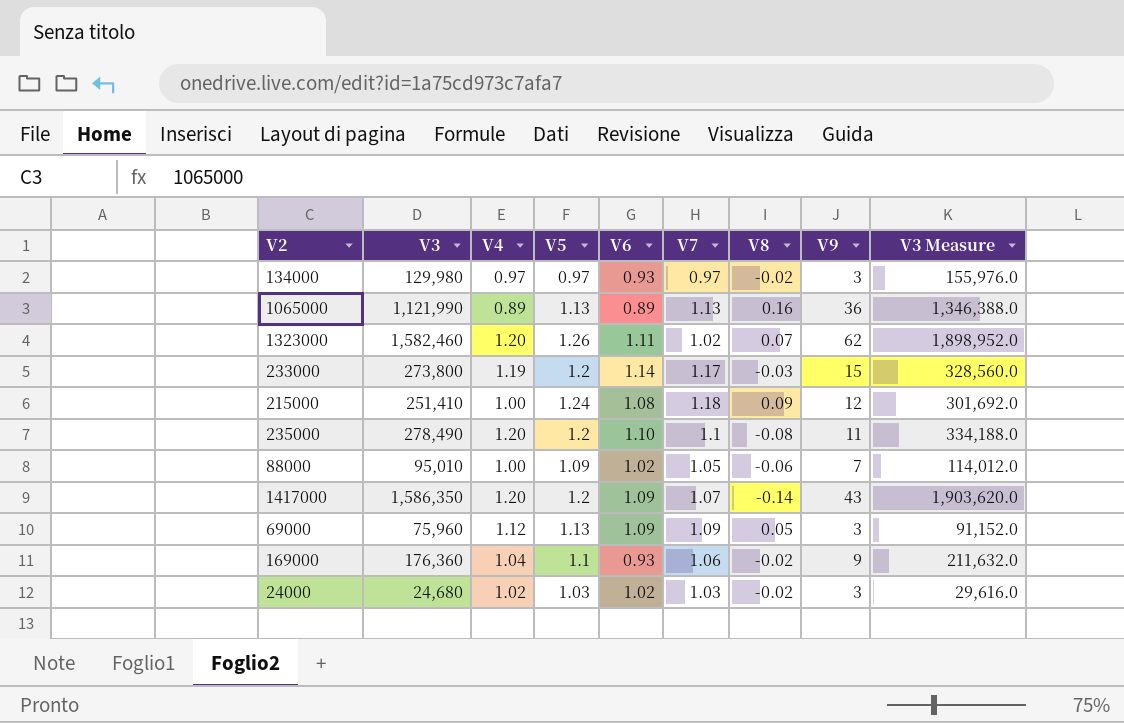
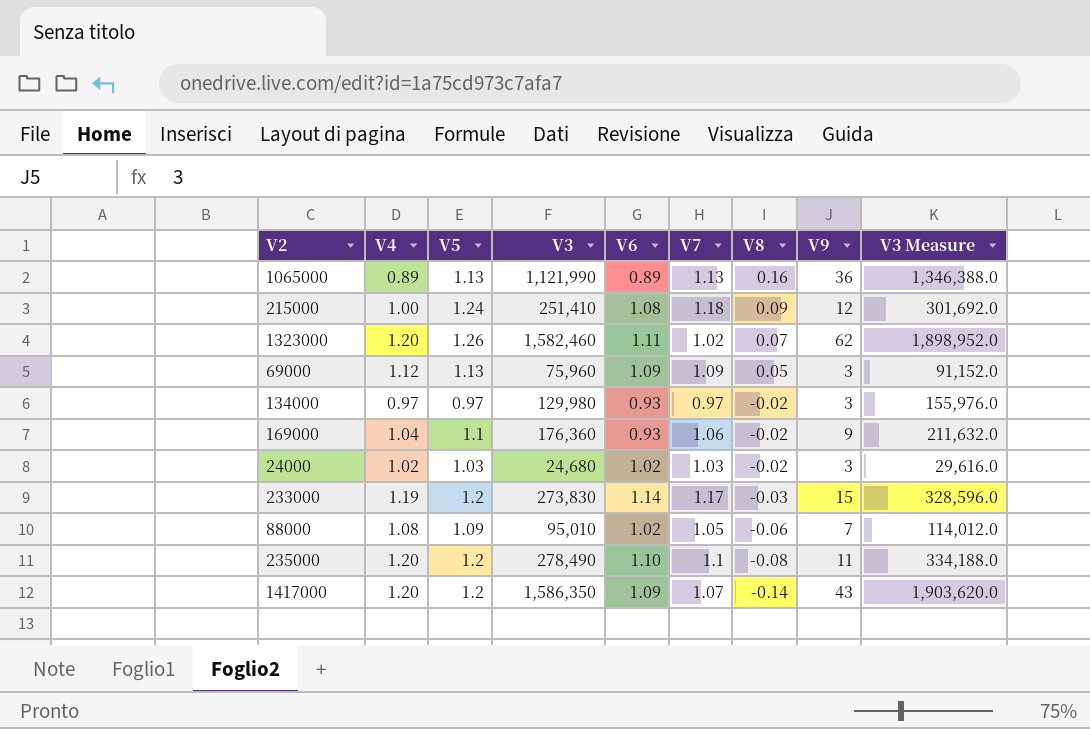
row order: none -> V8 descending
column V3 | position: 2 -> 4
233000 | V3: 273,800 -> 273,830
233000 | V3 Measure: 328,560.0 -> 328,596.0
88000 | V4: 1.00 -> 1.08

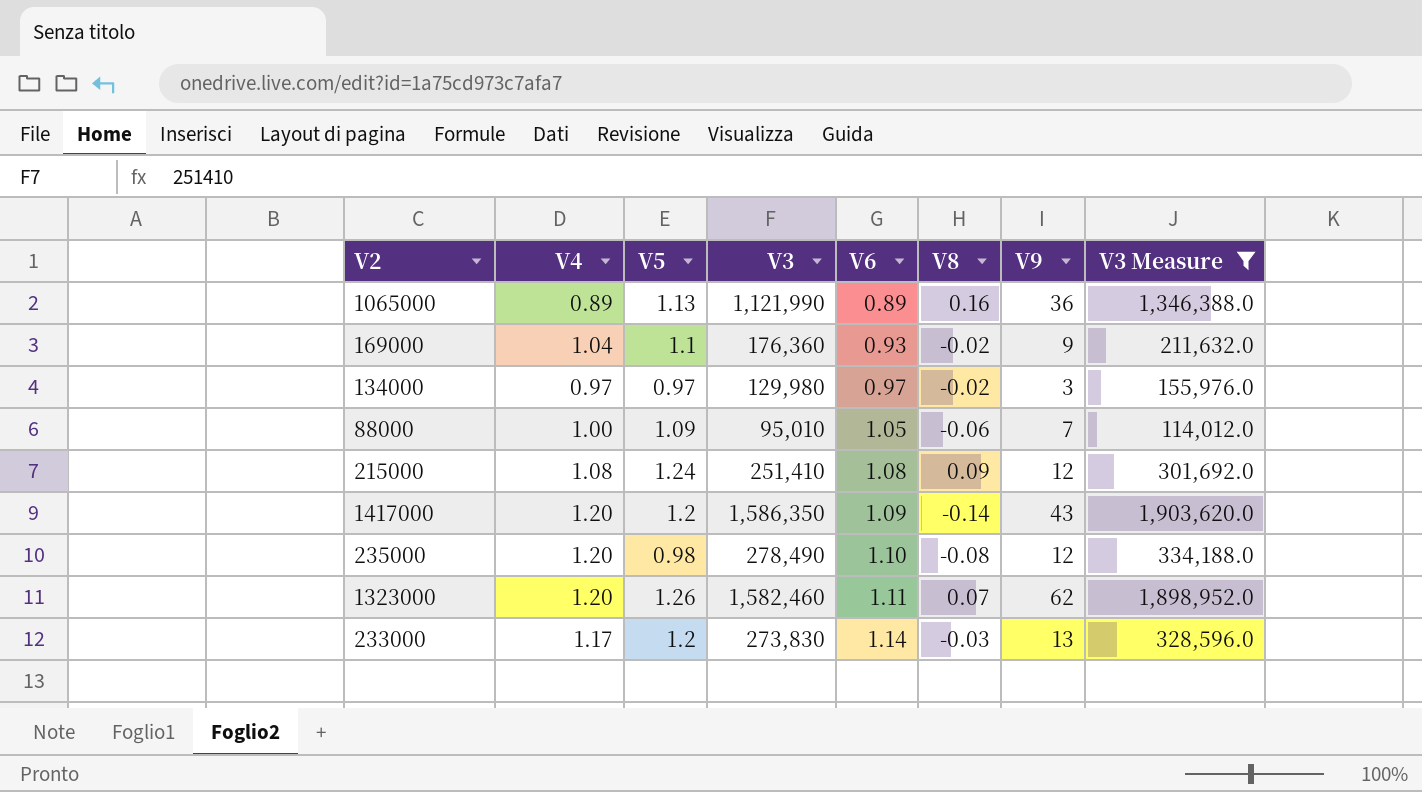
filter: none -> V3 Measure >= 114,012.0
row order: V8 descending -> V6 ascending
column V7 | position: 6 -> none
134000 | V6: 0.93 -> 0.97
88000 | V4: 1.08 -> 1.00
88000 | V6: 1.02 -> 1.05
215000 | V4: 1.00 -> 1.08
235000 | V5: 1.2 -> 0.98
235000 | V9: 11 -> 12
233000 | V4: 1.19 -> 1.17
233000 | V9: 15 -> 13

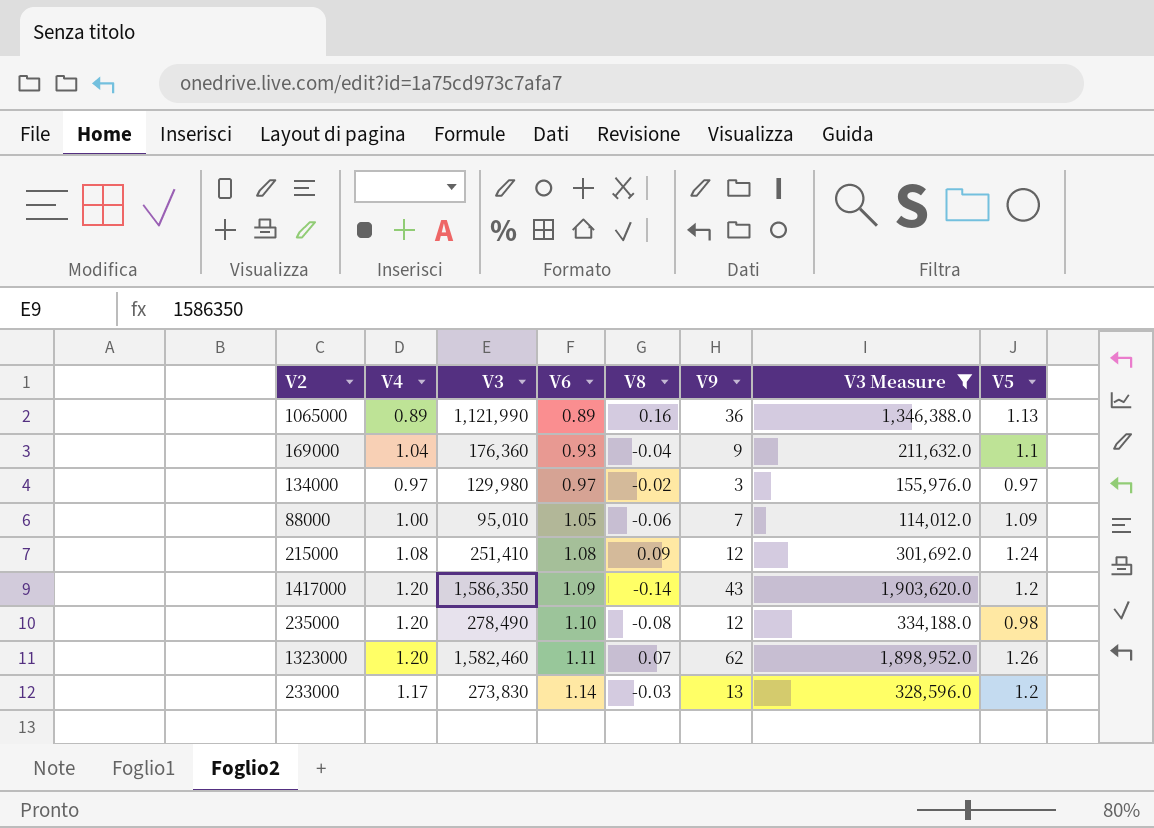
column V5 | position: 3 -> 8
169000 | V8: -0.02 -> -0.04

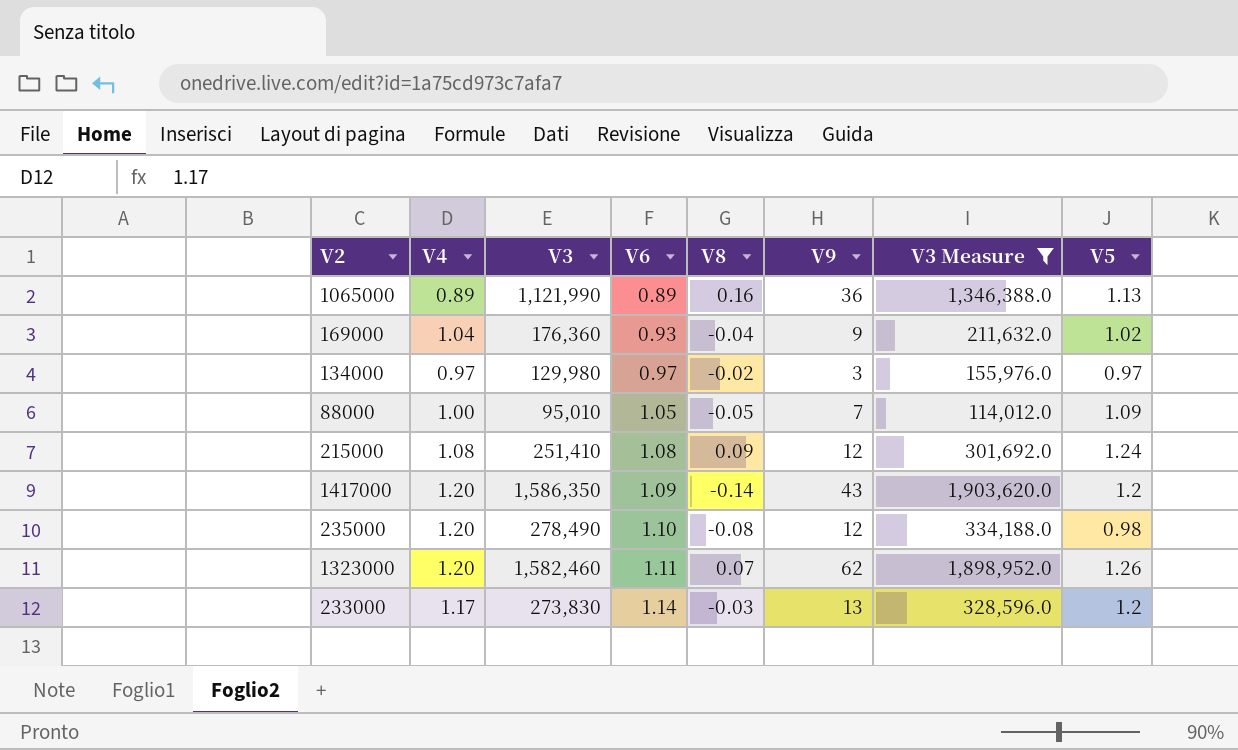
169000 | V5: 1.1 -> 1.02
88000 | V8: -0.06 -> -0.05

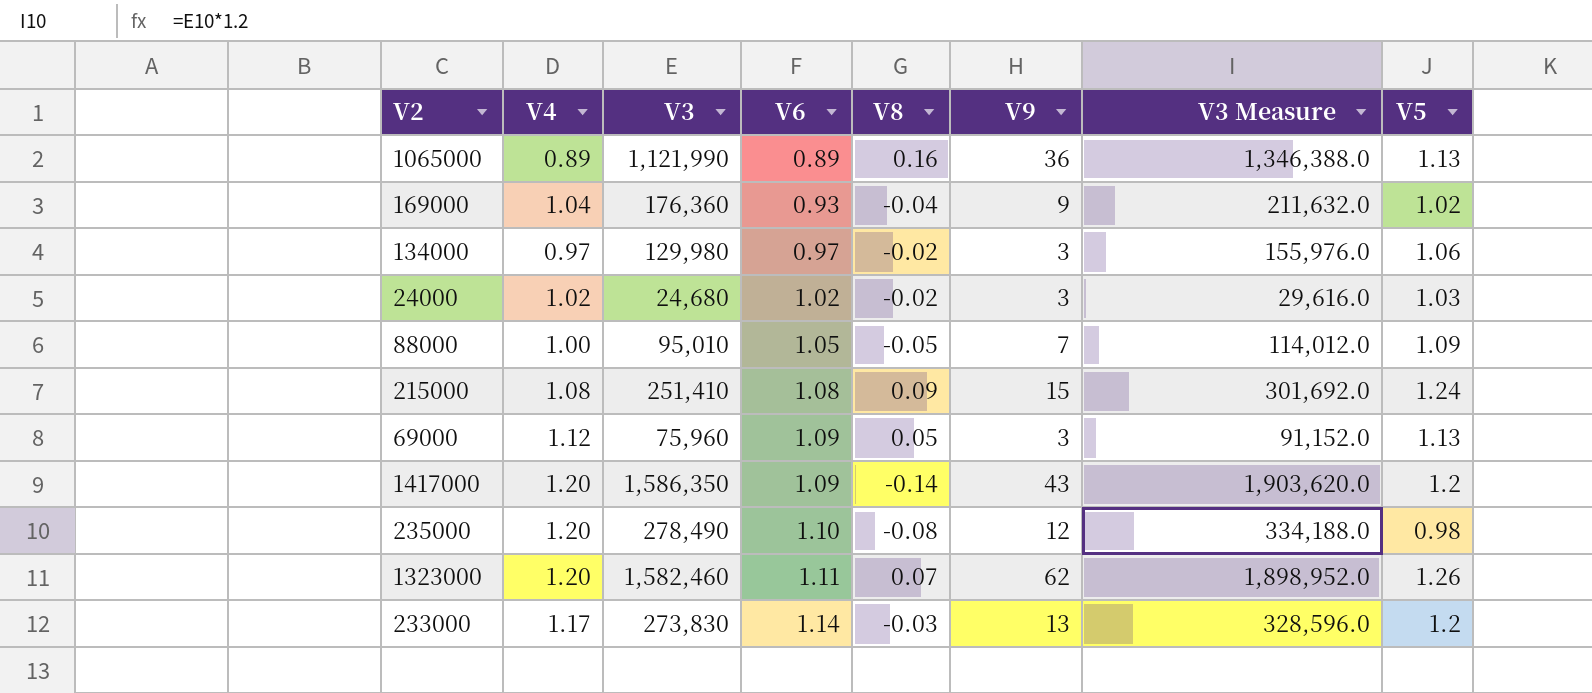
filter: V3 Measure >= 114,012.0 -> none
134000 | V5: 0.97 -> 1.06
215000 | V9: 12 -> 15

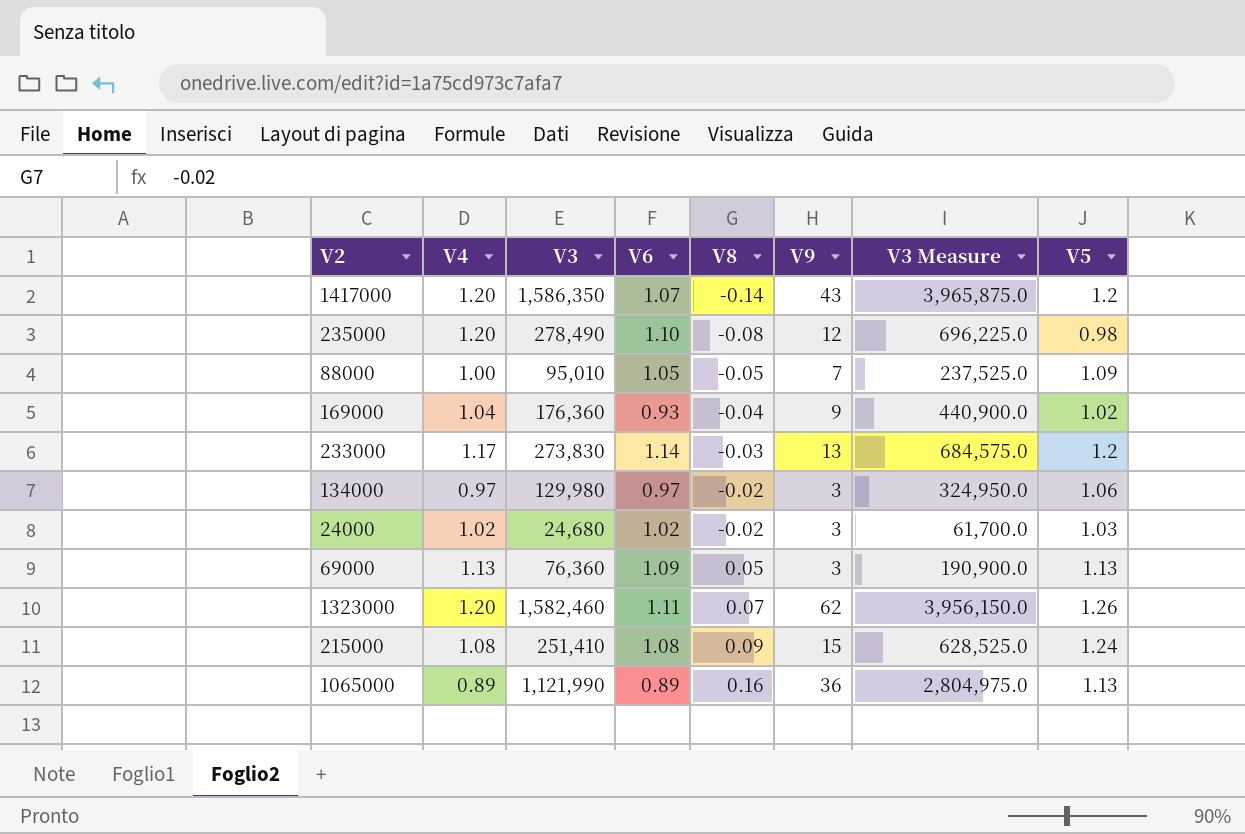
row order: V6 ascending -> V8 ascending
column V3 Measure | formula: [V3] * 1.2 -> [V3] * 2.5
1417000 | V6: 1.09 -> 1.07
69000 | V4: 1.12 -> 1.13
69000 | V3: 75,960 -> 76,360

